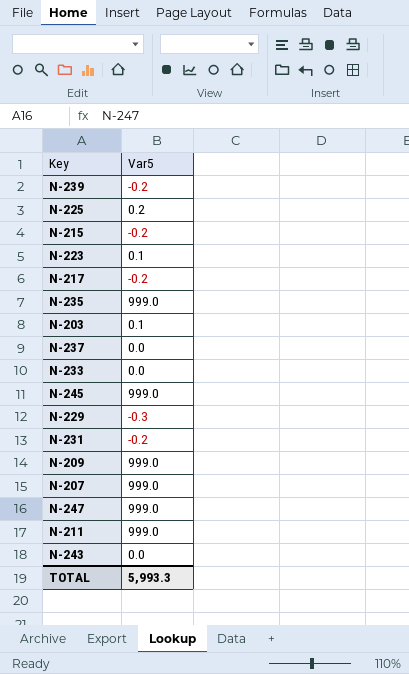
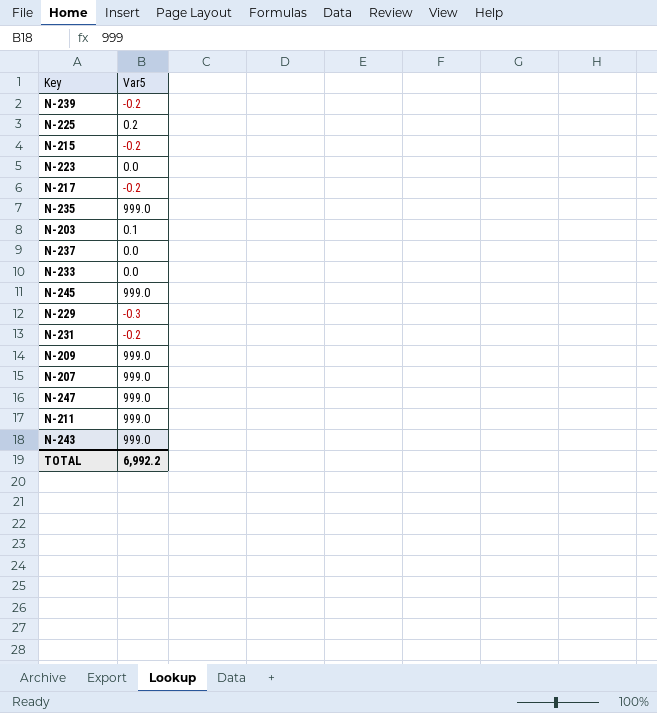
N-223 | Var5: 0.1 -> 0.0
N-243 | Var5: 0.0 -> 999.0
TOTAL | Var5: 5,993.3 -> 6,992.2

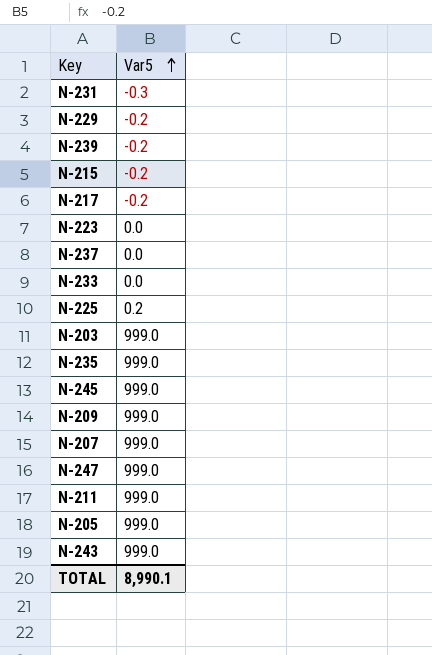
row order: none -> Var5 ascending
N-231 | Var5: -0.2 -> -0.3
N-229 | Var5: -0.3 -> -0.2
N-203 | Var5: 0.1 -> 999.0
row N-205: none -> 999.0
TOTAL | Var5: 6,992.2 -> 8,990.1

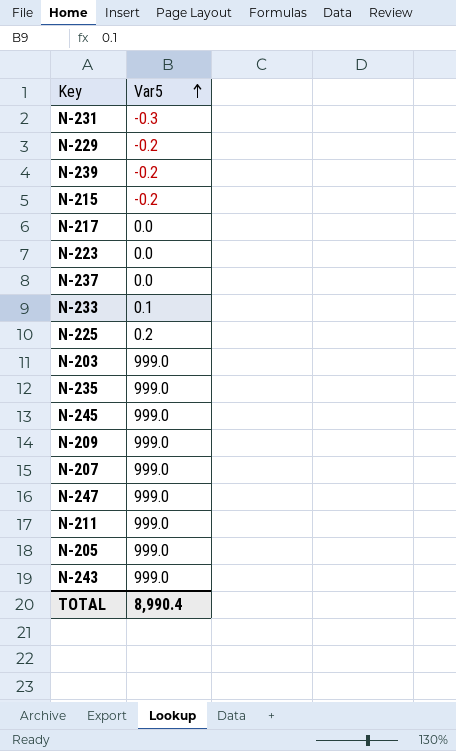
N-217 | Var5: -0.2 -> 0.0
N-233 | Var5: 0.0 -> 0.1
TOTAL | Var5: 8,990.1 -> 8,990.4

